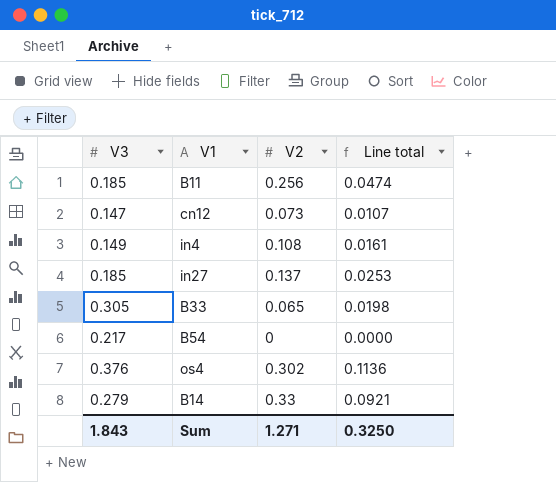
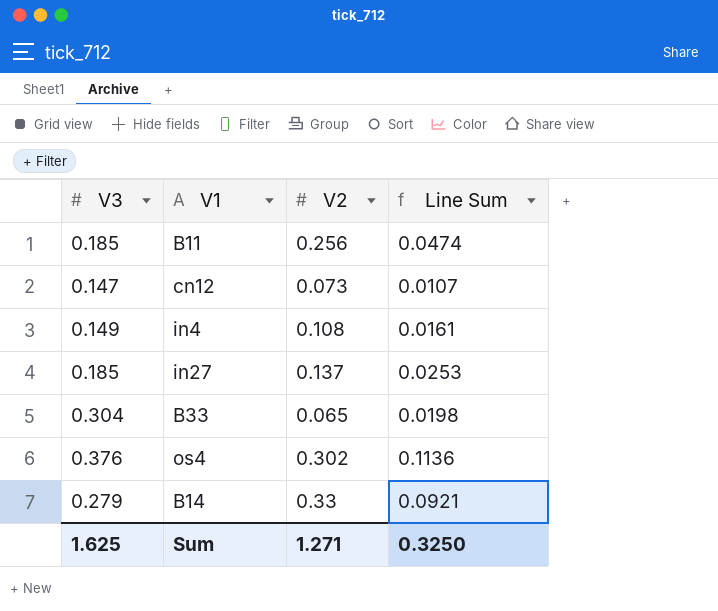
column name: Line total -> Line Sum
row B54: 0.217 | 0 | 0.0000 -> none
B33 | V3: 0.305 -> 0.304
Sum | V3: 1.843 -> 1.625

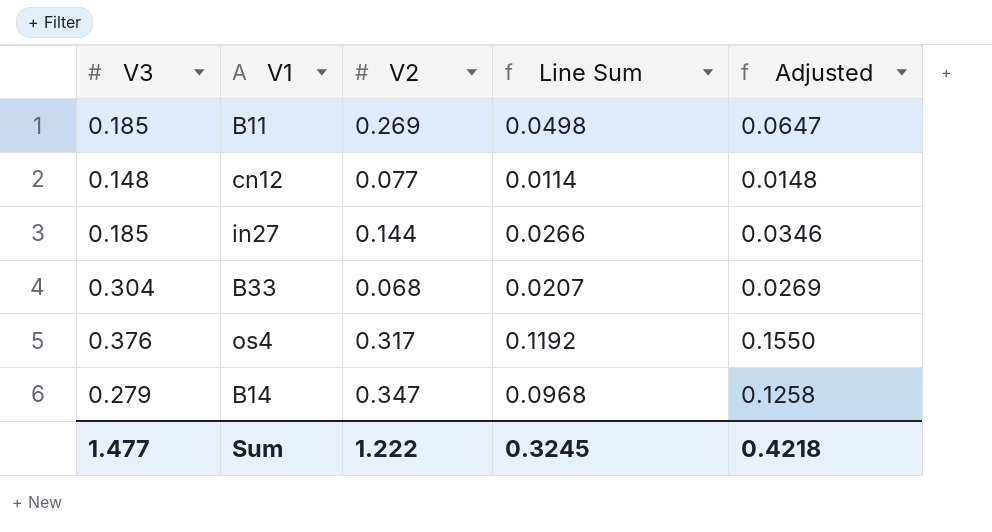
column Adjusted | formula: none -> [Line Sum] * 1.3
row in4: 0.149 | 0.108 | 0.0161 -> none
B11 | V2: 0.256 -> 0.269
B11 | Line Sum: 0.0474 -> 0.0498
cn12 | V3: 0.147 -> 0.148
cn12 | V2: 0.073 -> 0.077
cn12 | Line Sum: 0.0107 -> 0.0114
in27 | V2: 0.137 -> 0.144
in27 | Line Sum: 0.0253 -> 0.0266
B33 | V2: 0.065 -> 0.068
B33 | Line Sum: 0.0198 -> 0.0207
os4 | V2: 0.302 -> 0.317
os4 | Line Sum: 0.1136 -> 0.1192
B14 | V2: 0.33 -> 0.347
B14 | Line Sum: 0.0921 -> 0.0968
Sum | V3: 1.625 -> 1.477
Sum | V2: 1.271 -> 1.222
Sum | Line Sum: 0.3250 -> 0.3245

